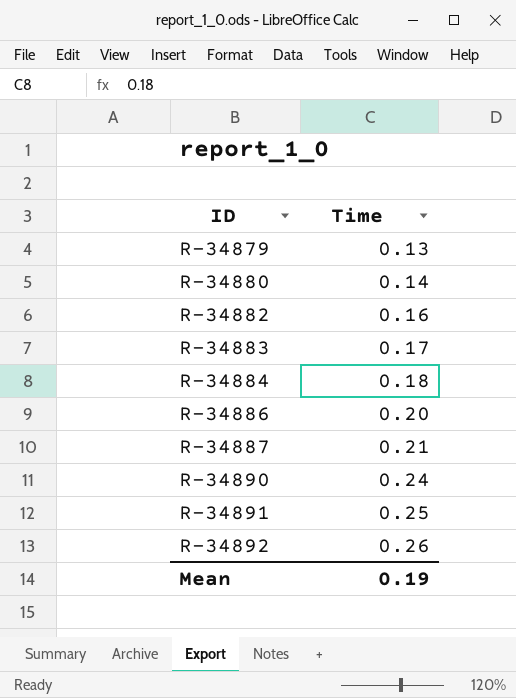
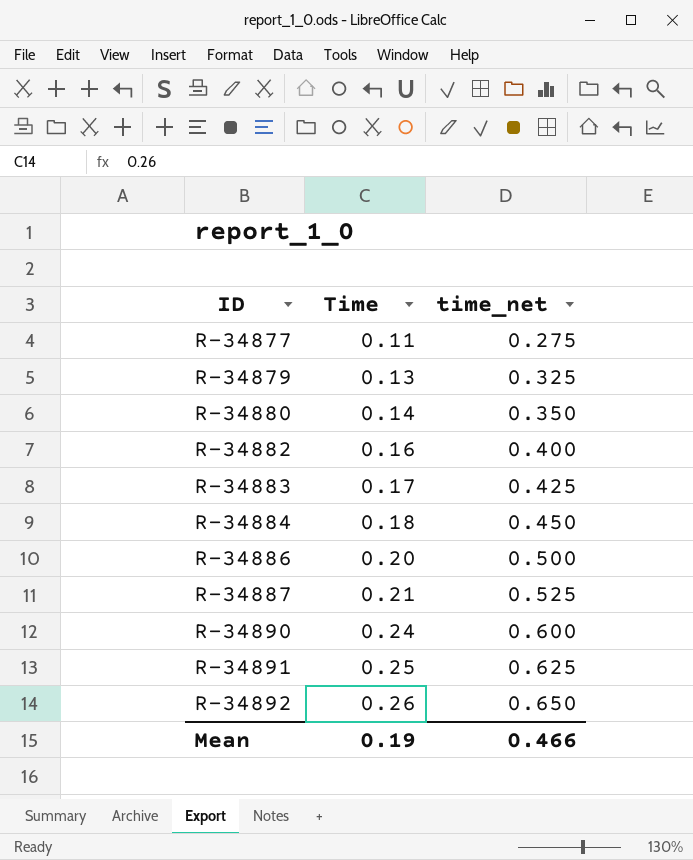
column time_net | formula: none -> [Time] * 2.5
row R-34877: none -> 0.11 | 0.275

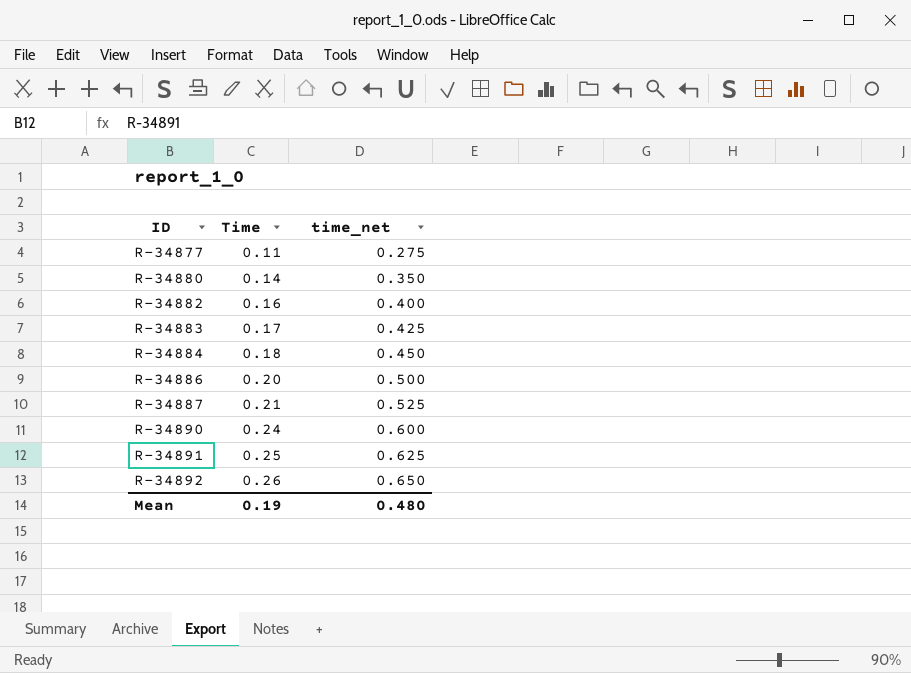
row R-34879: 0.13 | 0.325 -> none
Mean | time_net: 0.466 -> 0.480

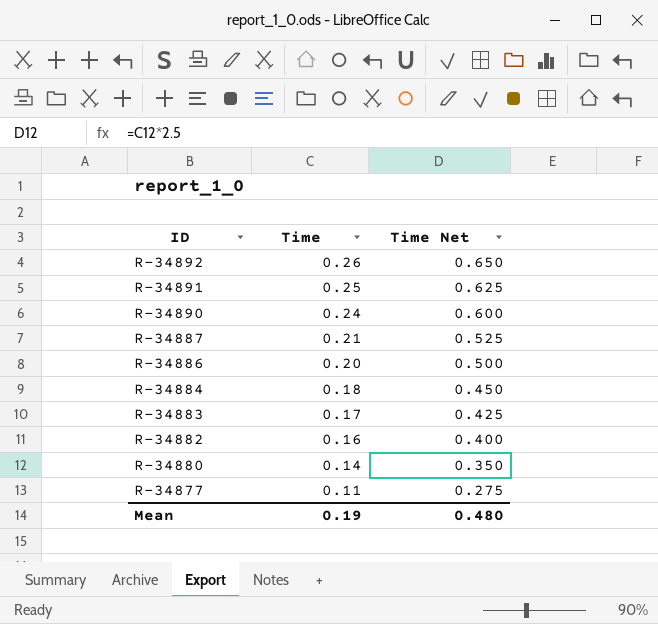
row order: ID ascending -> ID descending
column name: time_net -> Time Net

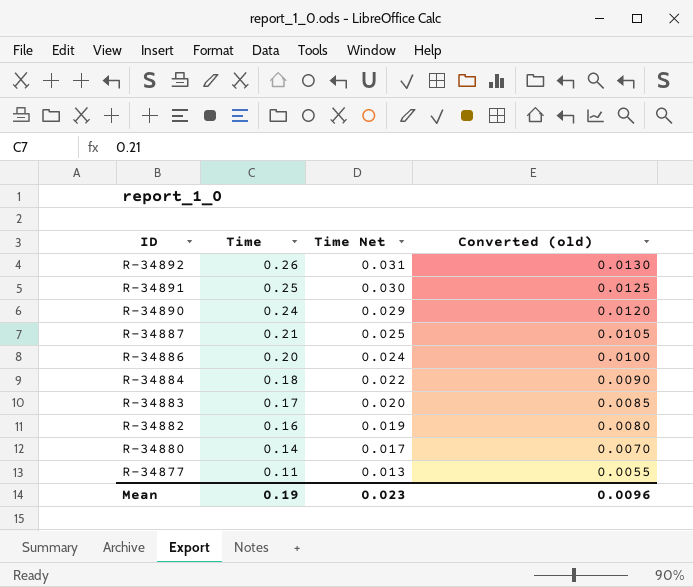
column Time Net | formula: [Time] * 2.5 -> [Time] * 0.12
column Converted (old) | formula: none -> [Time] * 0.05
Mean | Time Net: 0.480 -> 0.023

